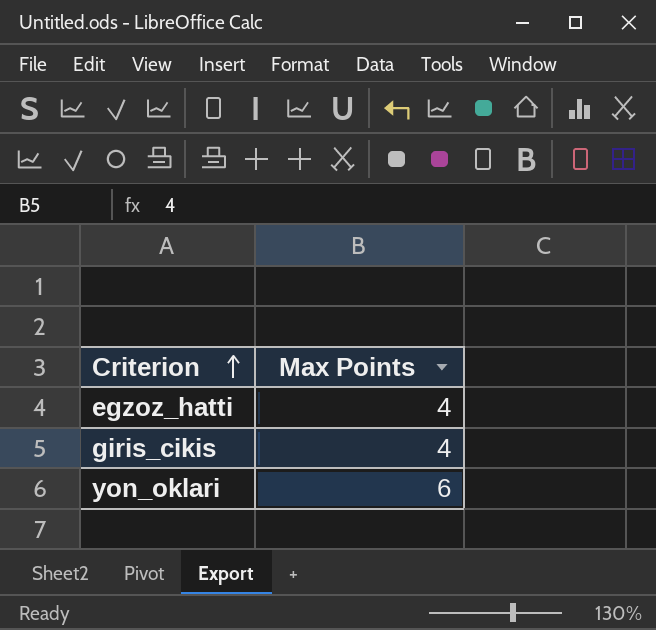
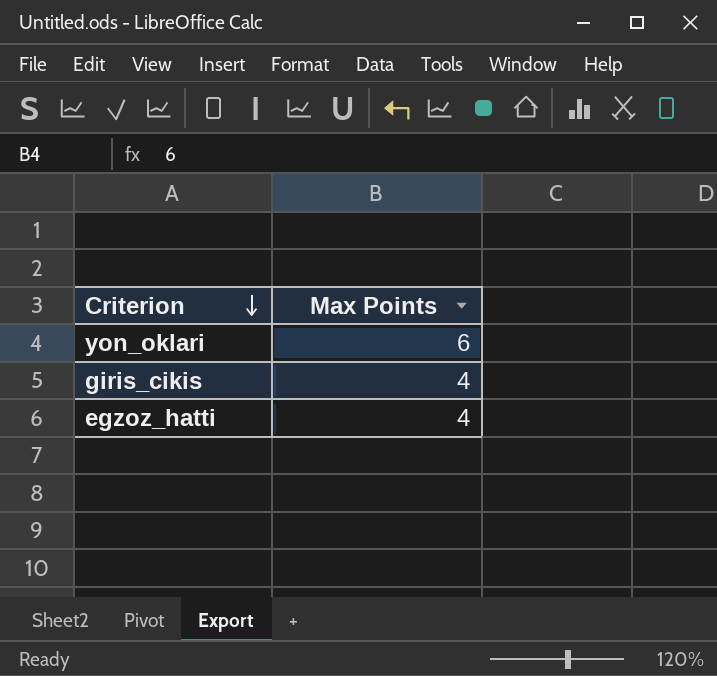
row order: Criterion ascending -> Criterion descending

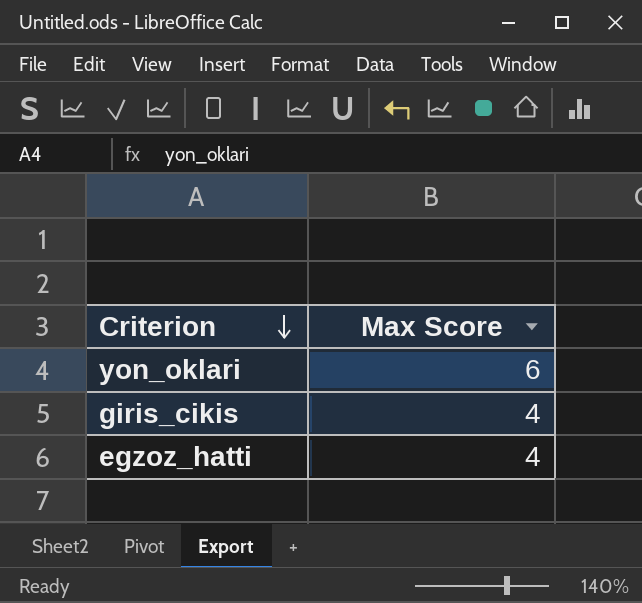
column name: Max Points -> Max Score

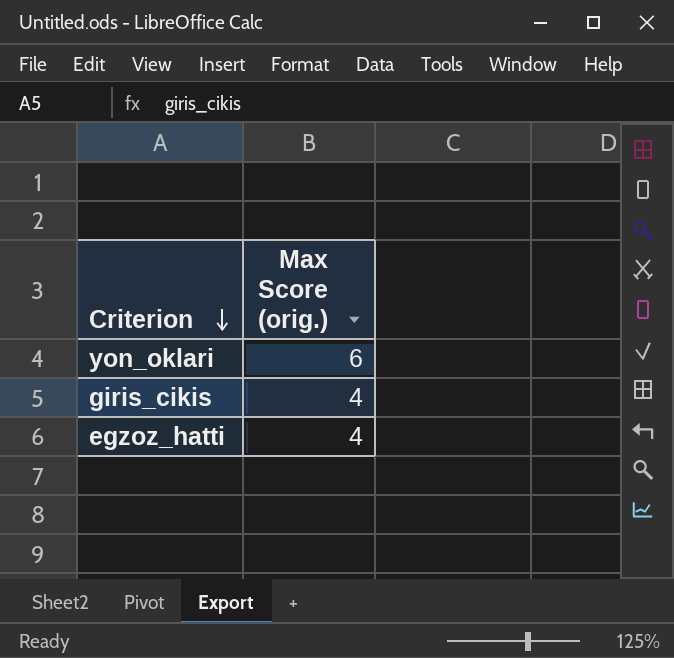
column name: Max Score -> Max Score (orig.)

